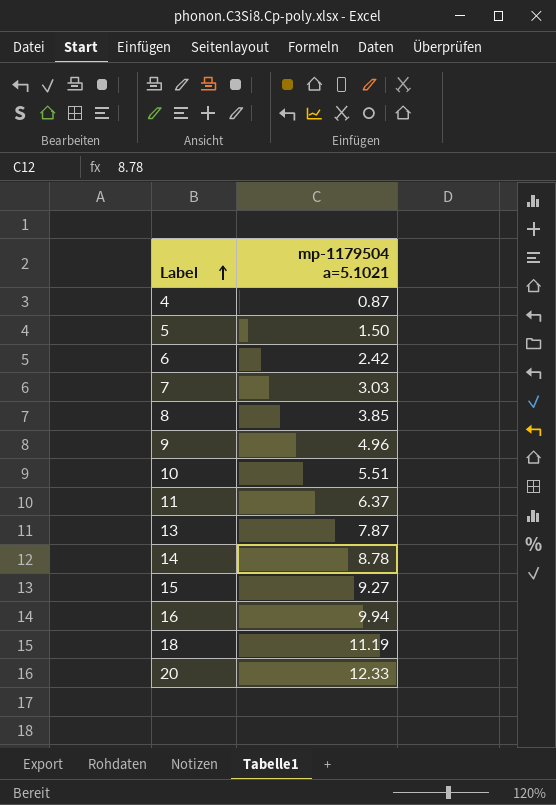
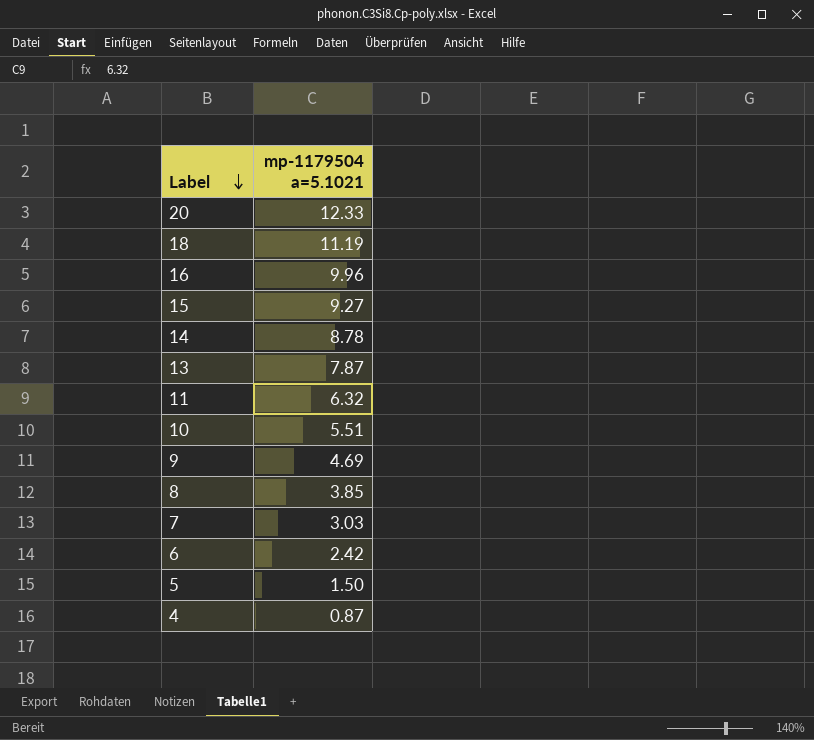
row order: Label ascending -> Label descending
16 | mp-1179504 a=5.1021: 9.94 -> 9.96
11 | mp-1179504 a=5.1021: 6.37 -> 6.32
9 | mp-1179504 a=5.1021: 4.96 -> 4.69

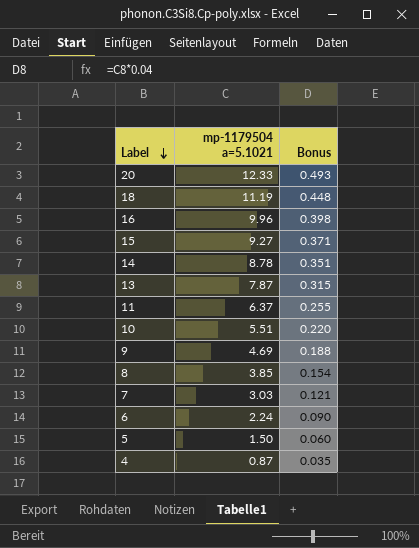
column Bonus | formula: none -> [mp-1179504 a=5.1021] * 0.04
11 | mp-1179504 a=5.1021: 6.32 -> 6.37
6 | mp-1179504 a=5.1021: 2.42 -> 2.24

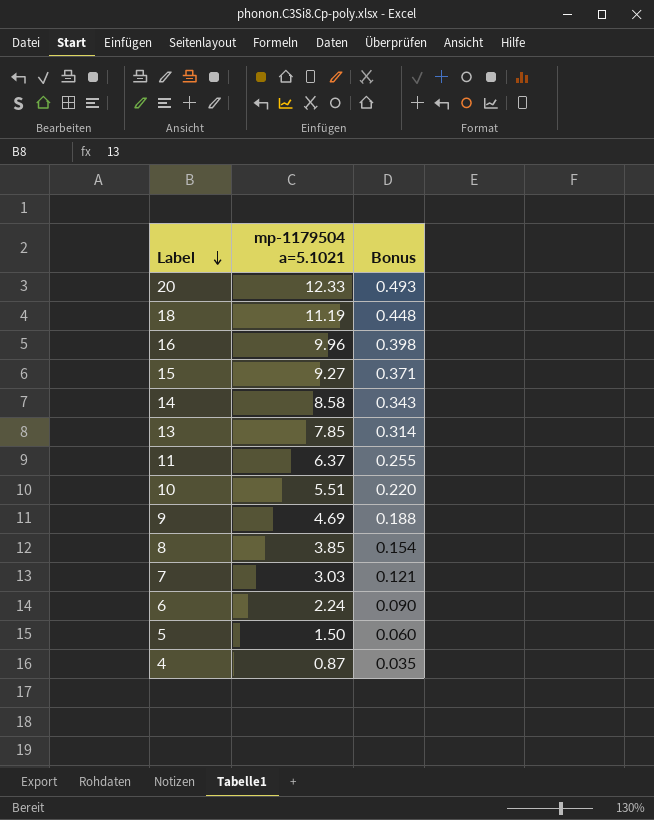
14 | mp-1179504 a=5.1021: 8.78 -> 8.58
14 | Bonus: 0.351 -> 0.343
13 | mp-1179504 a=5.1021: 7.87 -> 7.85
13 | Bonus: 0.315 -> 0.314

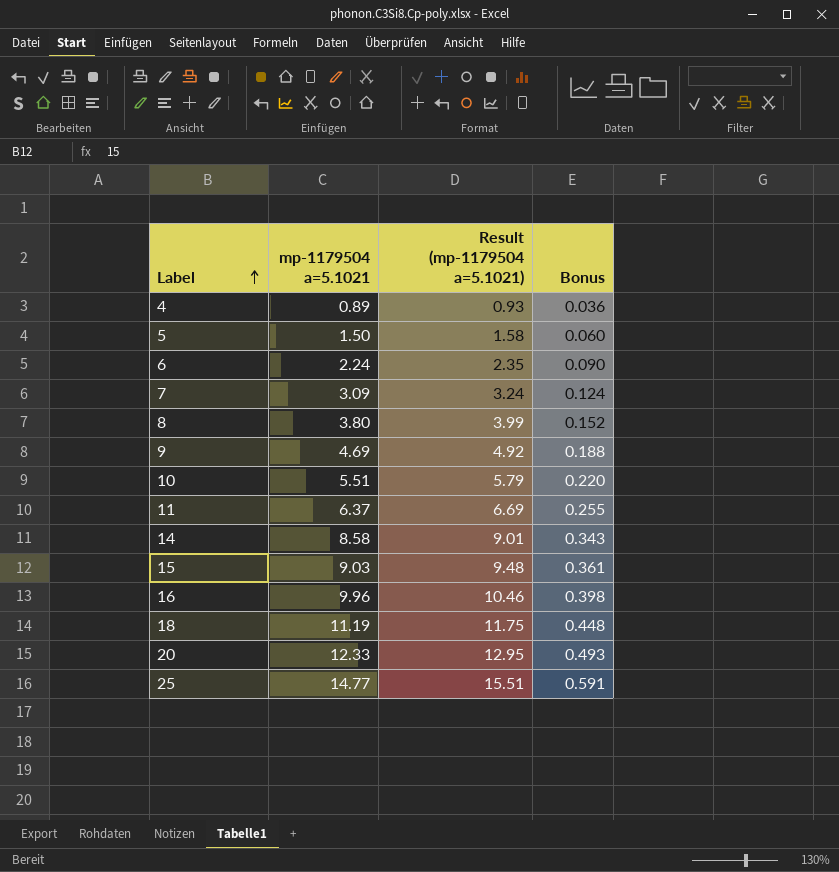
row order: Label descending -> Label ascending
column Result (mp-1179504 a=5.1021) | formula: none -> [mp-1179504 a=5.1021] * 1.05
row 13: 7.85 | 0.314 -> none
4 | mp-1179504 a=5.1021: 0.87 -> 0.89
4 | Bonus: 0.035 -> 0.036
7 | mp-1179504 a=5.1021: 3.03 -> 3.09
7 | Bonus: 0.121 -> 0.124
8 | mp-1179504 a=5.1021: 3.85 -> 3.80
8 | Bonus: 0.154 -> 0.152
15 | mp-1179504 a=5.1021: 9.27 -> 9.03
15 | Bonus: 0.371 -> 0.361
row 25: none -> 14.77 | 15.51 | 0.591

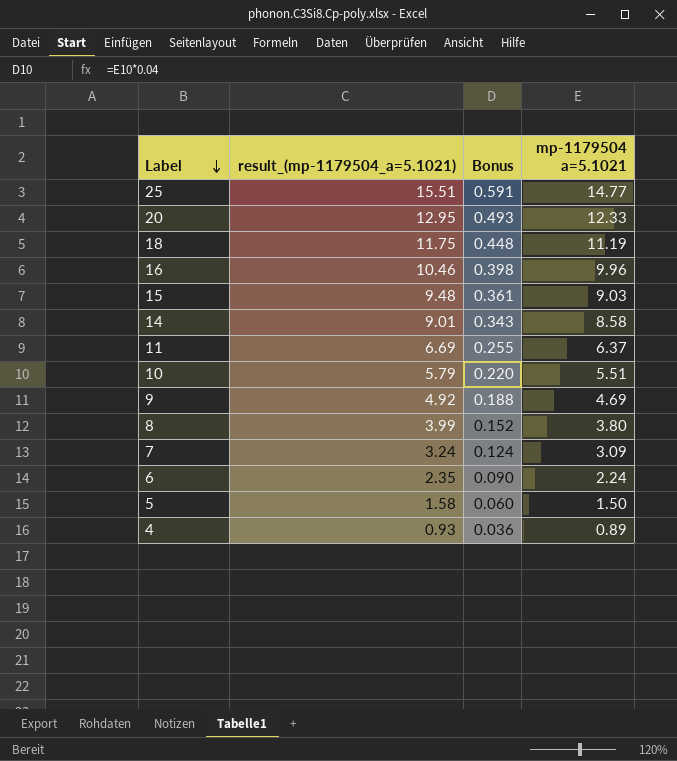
row order: Label ascending -> Label descending
column name: Result (mp-1179504 a=5.1021) -> result_(mp-1179504_a=5.1021)
column mp-1179504 a=5.1021 | position: 2 -> 4

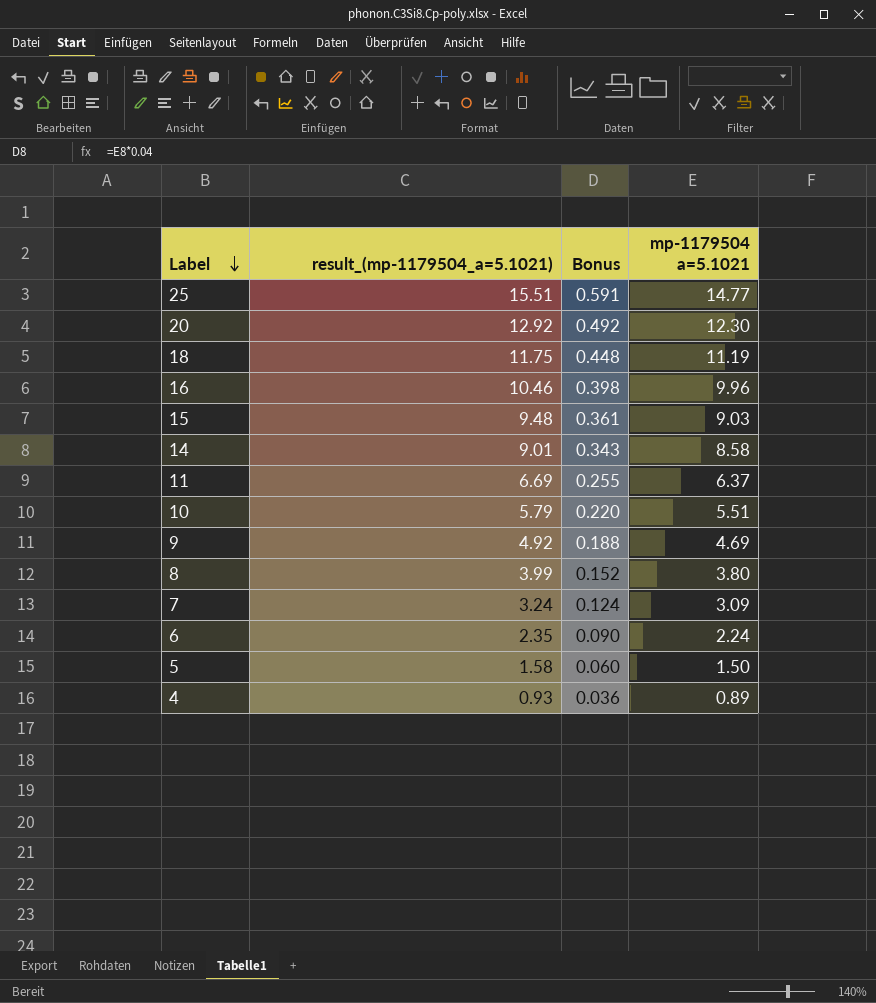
20 | result_(mp-1179504_a=5.1021): 12.95 -> 12.92
20 | Bonus: 0.493 -> 0.492
20 | mp-1179504 a=5.1021: 12.33 -> 12.30

